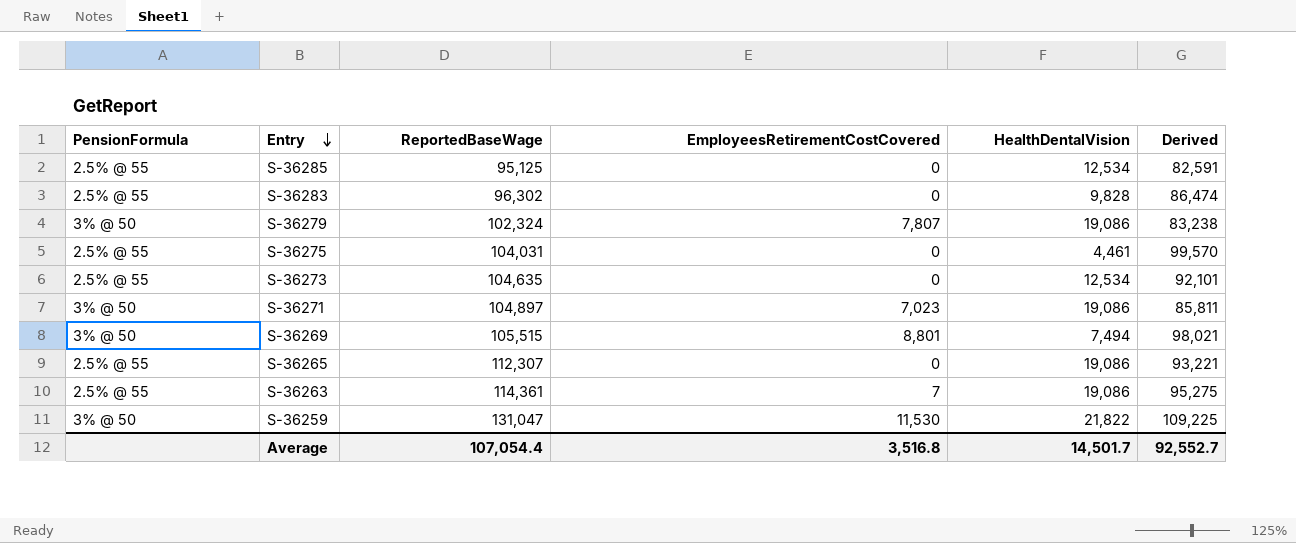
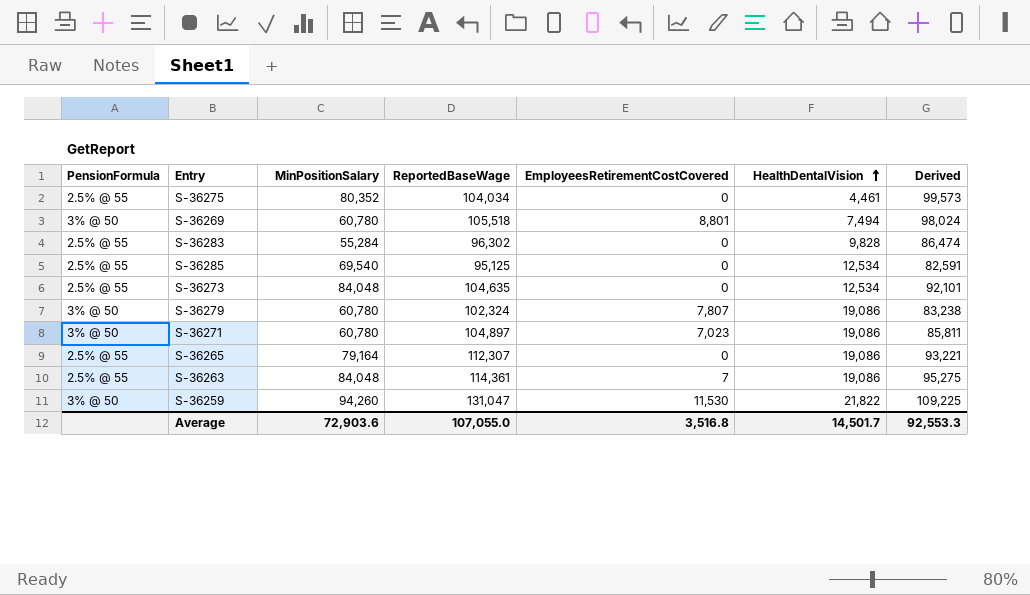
row order: Entry descending -> HealthDentalVision ascending
column MinPositionSalary | position: none -> 3
S-36275 | ReportedBaseWage: 104,031 -> 104,034
S-36275 | Derived: 99,570 -> 99,573
S-36269 | ReportedBaseWage: 105,515 -> 105,518
S-36269 | Derived: 98,021 -> 98,024
Average | ReportedBaseWage: 107,054.4 -> 107,055.0
Average | Derived: 92,552.7 -> 92,553.3

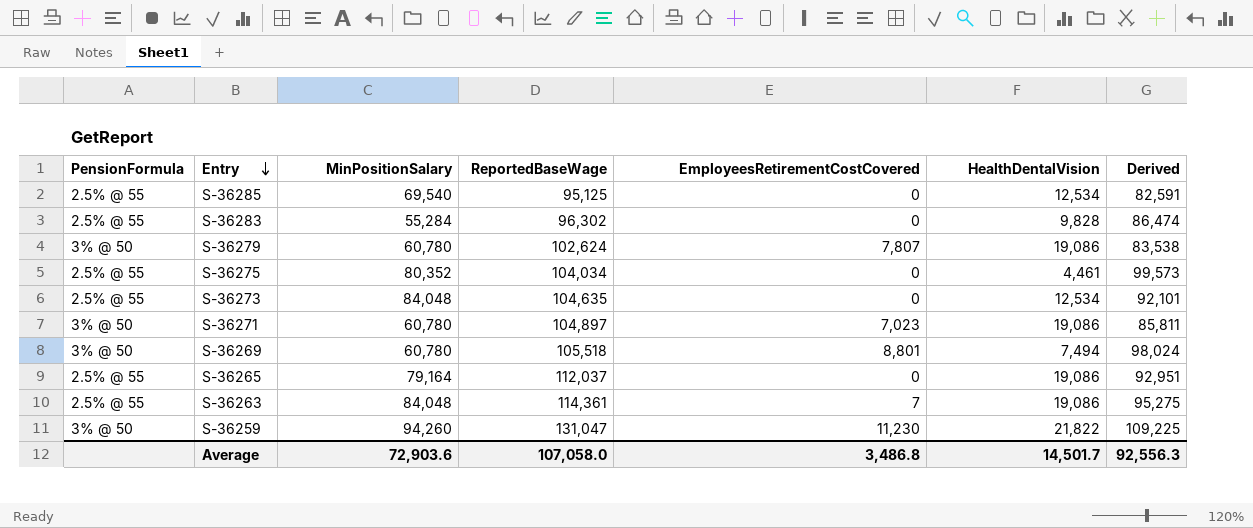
row order: HealthDentalVision ascending -> Entry descending
S-36279 | ReportedBaseWage: 102,324 -> 102,624
S-36279 | Derived: 83,238 -> 83,538
S-36265 | ReportedBaseWage: 112,307 -> 112,037
S-36265 | Derived: 93,221 -> 92,951
S-36259 | EmployeesRetirementCostCovered: 11,530 -> 11,230
Average | ReportedBaseWage: 107,055.0 -> 107,058.0
Average | EmployeesRetirementCostCovered: 3,516.8 -> 3,486.8
Average | Derived: 92,553.3 -> 92,556.3

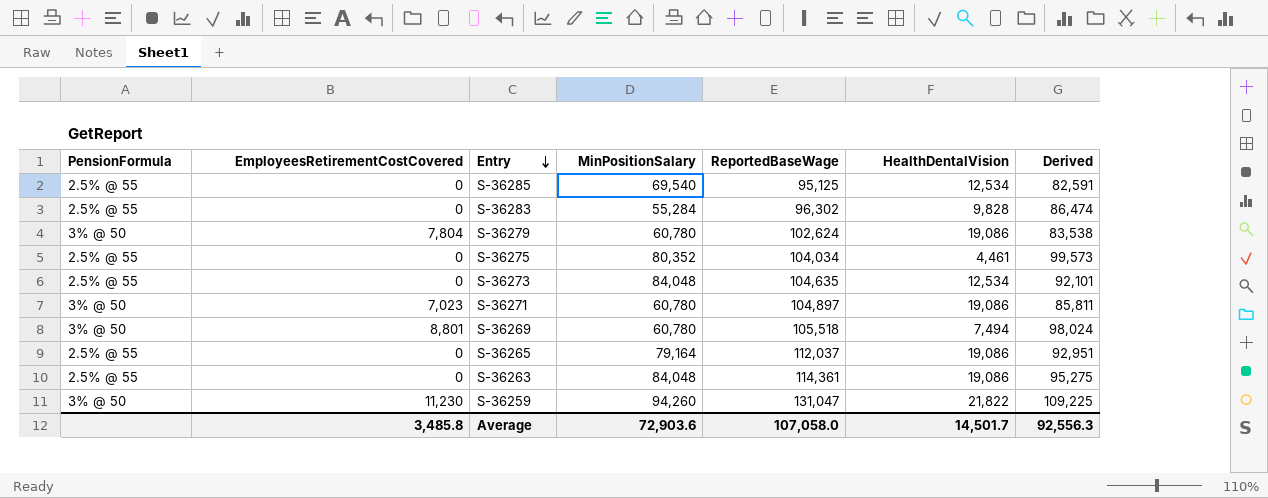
column EmployeesRetirementCostCovered | position: 5 -> 2
S-36279 | EmployeesRetirementCostCovered: 7,807 -> 7,804
S-36263 | EmployeesRetirementCostCovered: 7 -> 0
Average | EmployeesRetirementCostCovered: 3,486.8 -> 3,485.8

